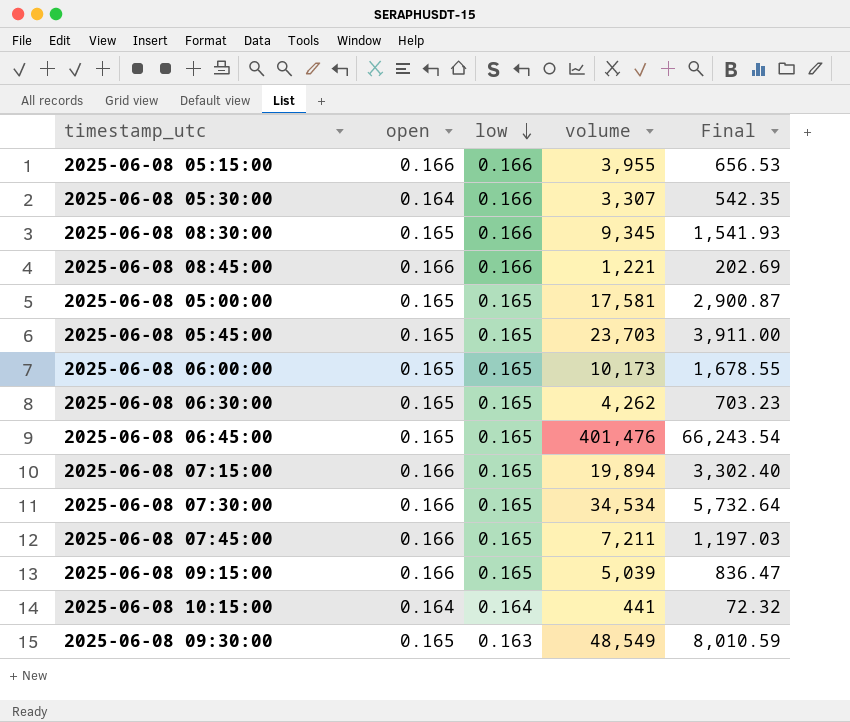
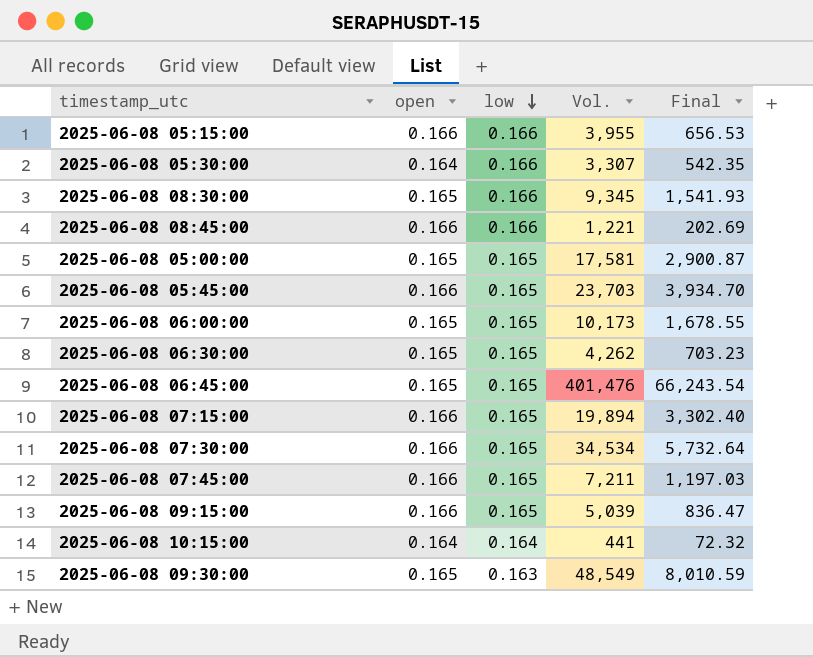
column name: volume -> Vol.
2025-06-08 05:45:00 | open: 0.165 -> 0.166
2025-06-08 05:45:00 | Final: 3,911.00 -> 3,934.70

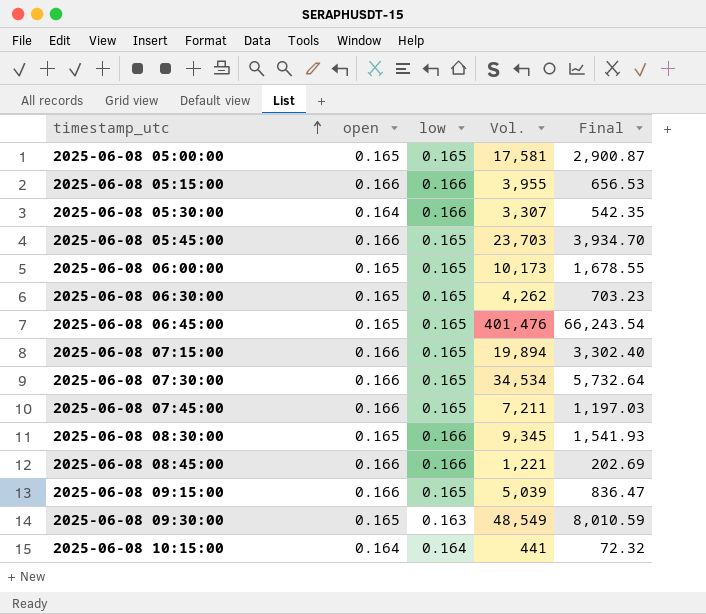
row order: low descending -> timestamp_utc ascending

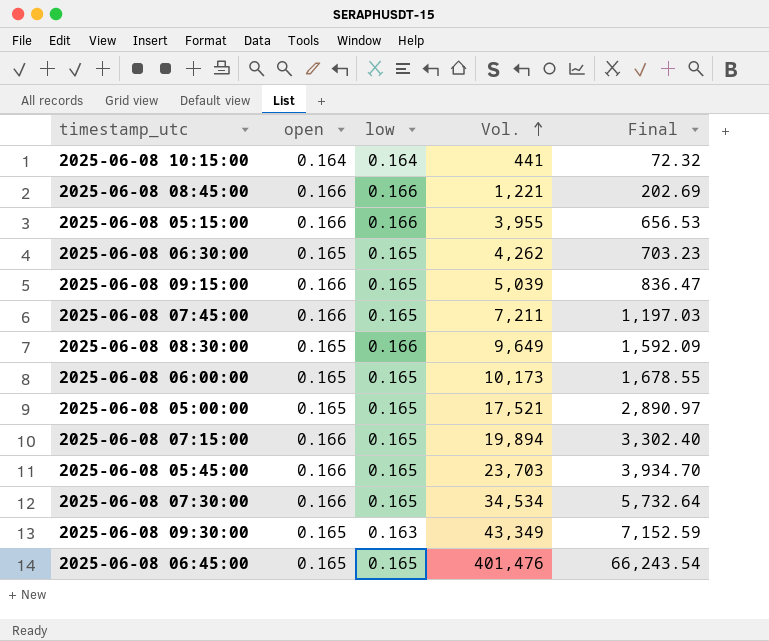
row order: timestamp_utc ascending -> Vol. ascending
row 2025-06-08 05:30:00: 0.164 | 0.166 | 3,307 | 542.35 -> none
2025-06-08 08:30:00 | Vol.: 9,345 -> 9,649
2025-06-08 08:30:00 | Final: 1,541.93 -> 1,592.09
2025-06-08 05:00:00 | Vol.: 17,581 -> 17,521
2025-06-08 05:00:00 | Final: 2,900.87 -> 2,890.97
2025-06-08 09:30:00 | Vol.: 48,549 -> 43,349
2025-06-08 09:30:00 | Final: 8,010.59 -> 7,152.59

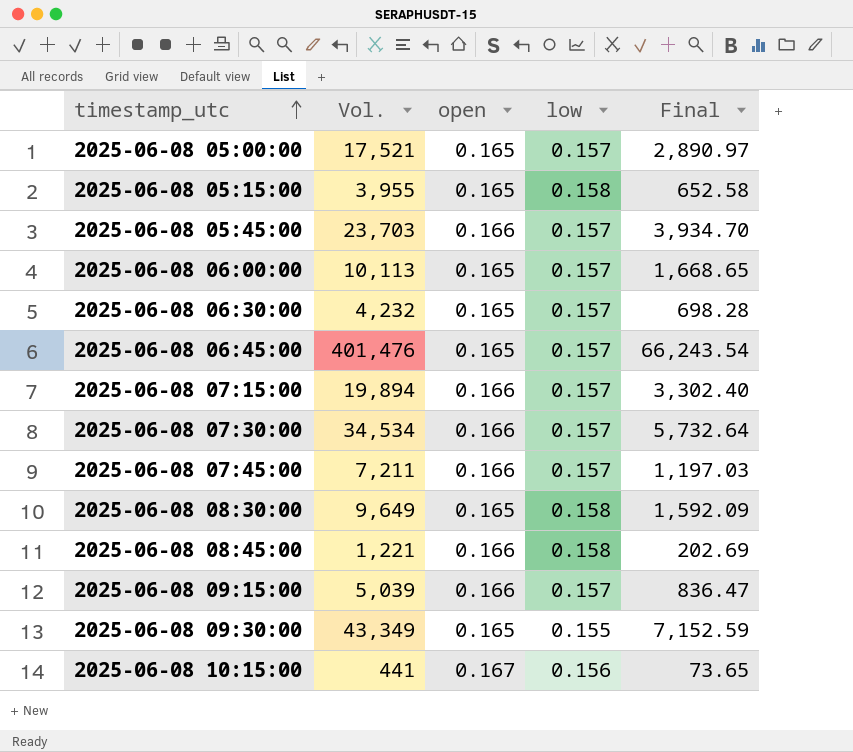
row order: Vol. ascending -> timestamp_utc ascending
column Vol. | position: 4 -> 2
2025-06-08 05:00:00 | low: 0.165 -> 0.157
2025-06-08 05:15:00 | open: 0.166 -> 0.165
2025-06-08 05:15:00 | low: 0.166 -> 0.158
2025-06-08 05:15:00 | Final: 656.53 -> 652.58
2025-06-08 05:45:00 | low: 0.165 -> 0.157
2025-06-08 06:00:00 | Vol.: 10,173 -> 10,113
2025-06-08 06:00:00 | low: 0.165 -> 0.157
2025-06-08 06:00:00 | Final: 1,678.55 -> 1,668.65
2025-06-08 06:30:00 | Vol.: 4,262 -> 4,232
2025-06-08 06:30:00 | low: 0.165 -> 0.157
2025-06-08 06:30:00 | Final: 703.23 -> 698.28
2025-06-08 06:45:00 | low: 0.165 -> 0.157
2025-06-08 07:15:00 | low: 0.165 -> 0.157
2025-06-08 07:30:00 | low: 0.165 -> 0.157
2025-06-08 07:45:00 | low: 0.165 -> 0.157
2025-06-08 08:30:00 | low: 0.166 -> 0.158
2025-06-08 08:45:00 | low: 0.166 -> 0.158
2025-06-08 09:15:00 | low: 0.165 -> 0.157
2025-06-08 09:30:00 | low: 0.163 -> 0.155
2025-06-08 10:15:00 | open: 0.164 -> 0.167
2025-06-08 10:15:00 | low: 0.164 -> 0.156
2025-06-08 10:15:00 | Final: 72.32 -> 73.65

